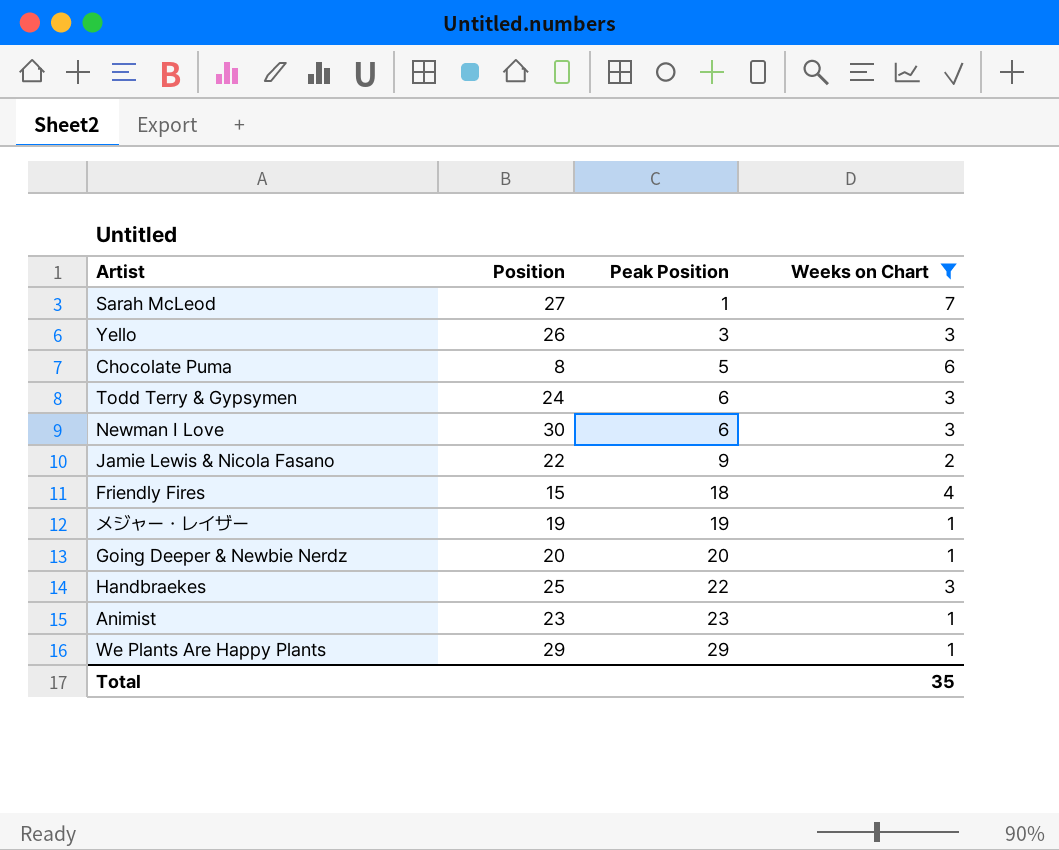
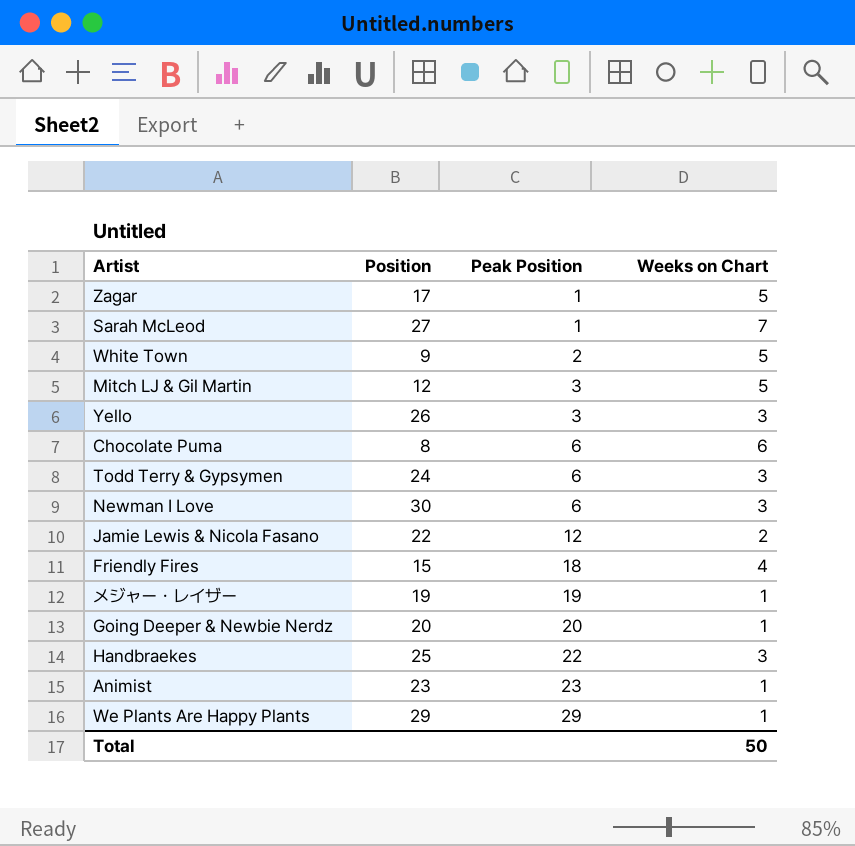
filter: Weeks on Chart != 5 -> none
Chocolate Puma | Peak Position: 5 -> 6
Jamie Lewis & Nicola Fasano | Peak Position: 9 -> 12
Total | Weeks on Chart: 35 -> 50

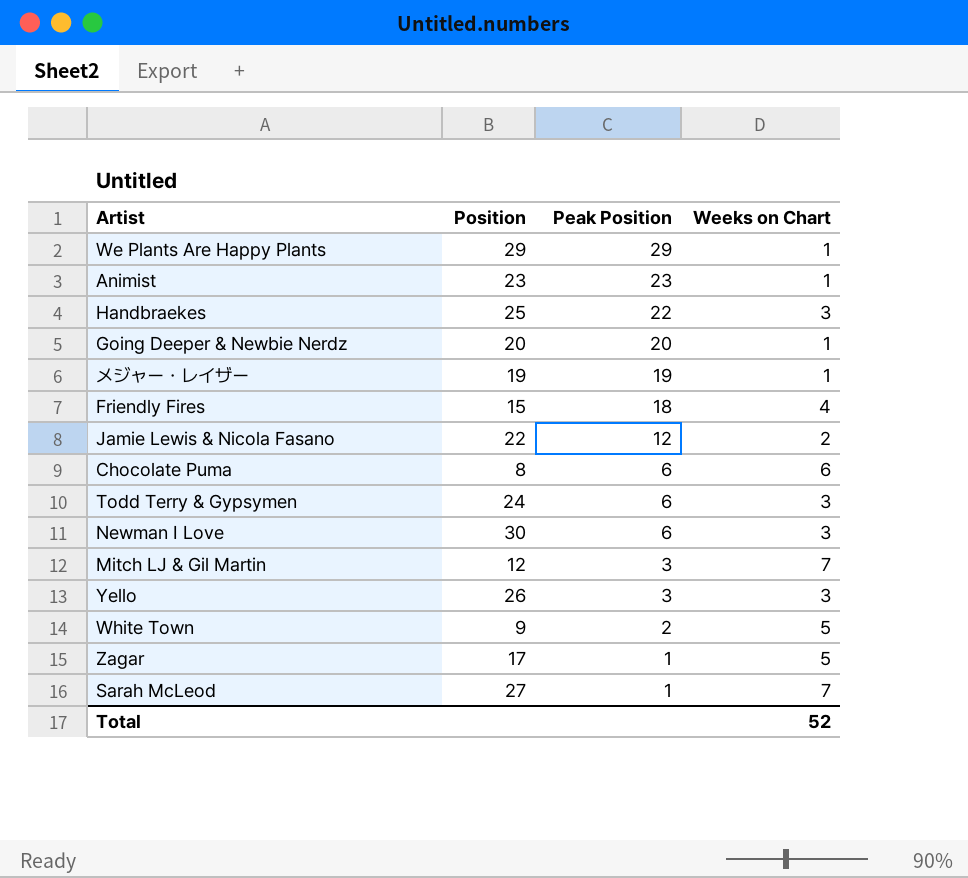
row order: Peak Position ascending -> Peak Position descending
Mitch LJ & Gil Martin | Weeks on Chart: 5 -> 7
Total | Weeks on Chart: 50 -> 52

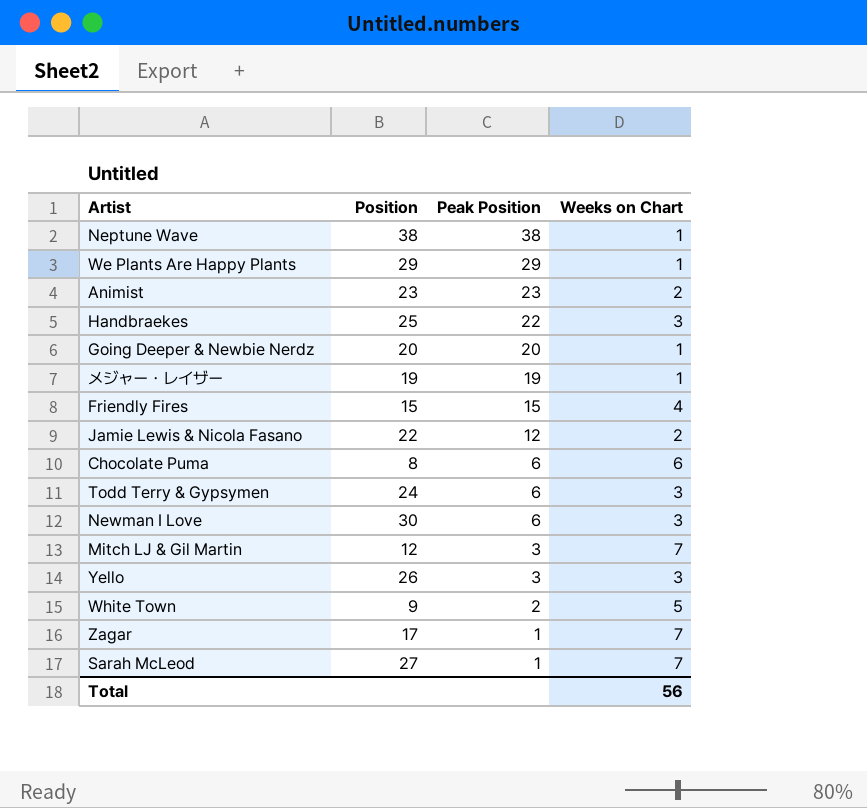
row Neptune Wave: none -> 38 | 38 | 1
Animist | Weeks on Chart: 1 -> 2
Friendly Fires | Peak Position: 18 -> 15
Zagar | Weeks on Chart: 5 -> 7
Total | Weeks on Chart: 52 -> 56

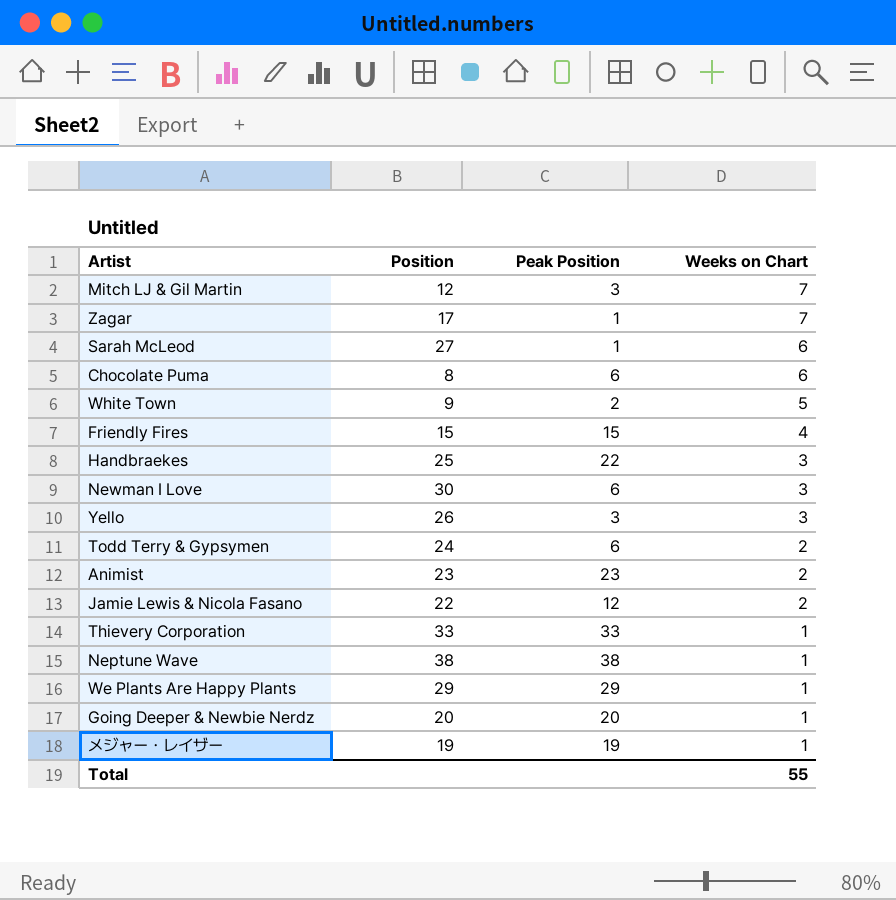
row order: Peak Position descending -> Weeks on Chart descending
Sarah McLeod | Weeks on Chart: 7 -> 6
Todd Terry & Gypsymen | Weeks on Chart: 3 -> 2
row Thievery Corporation: none -> 33 | 33 | 1
Total | Weeks on Chart: 56 -> 55

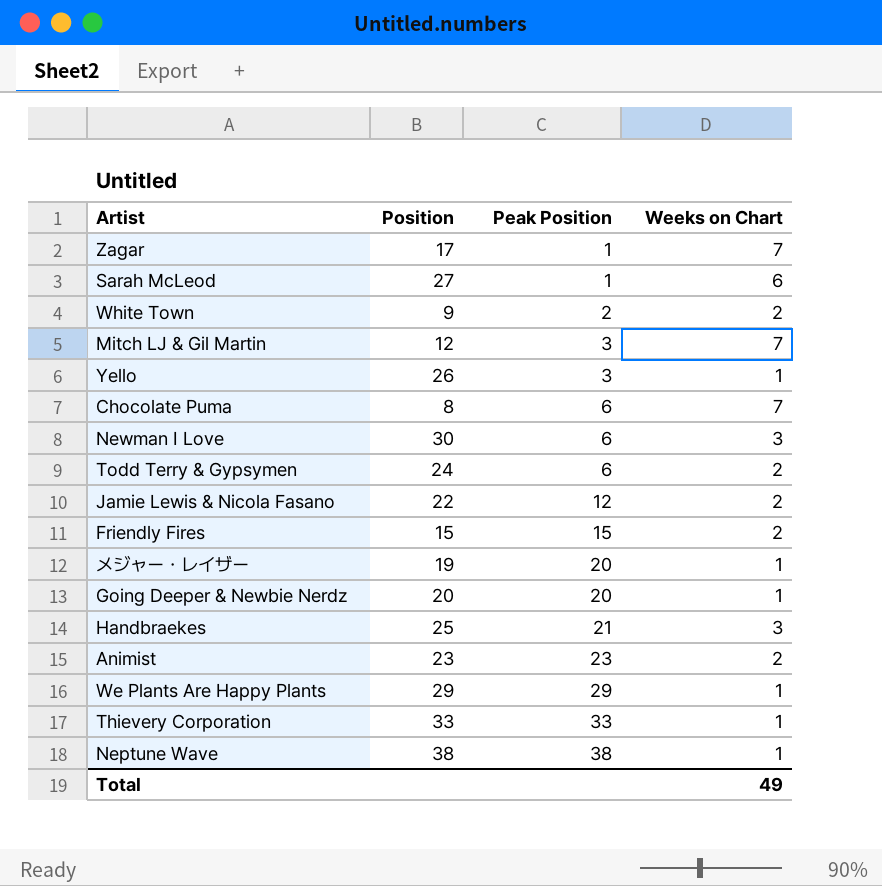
row order: Weeks on Chart descending -> Peak Position ascending
White Town | Weeks on Chart: 5 -> 2
Yello | Weeks on Chart: 3 -> 1
Chocolate Puma | Weeks on Chart: 6 -> 7
Friendly Fires | Weeks on Chart: 4 -> 2
メジャー・レイザー | Peak Position: 19 -> 20
Handbraekes | Peak Position: 22 -> 21
Total | Weeks on Chart: 55 -> 49

